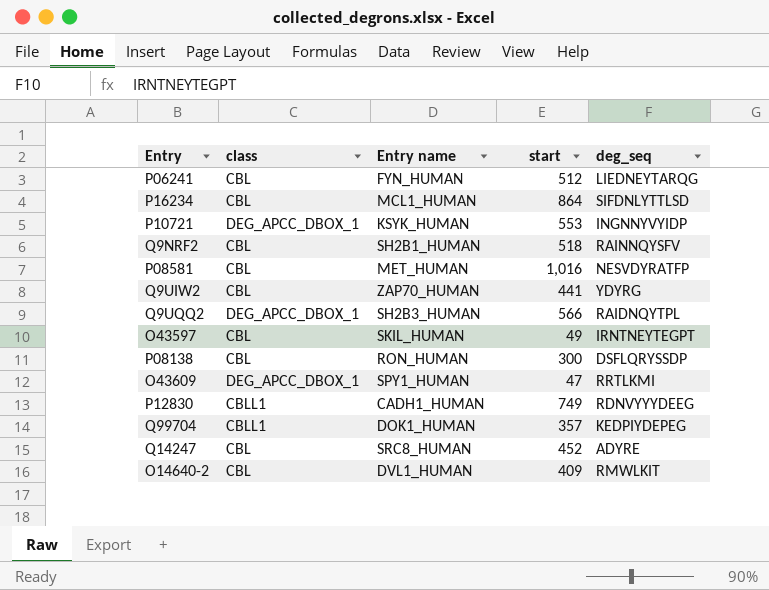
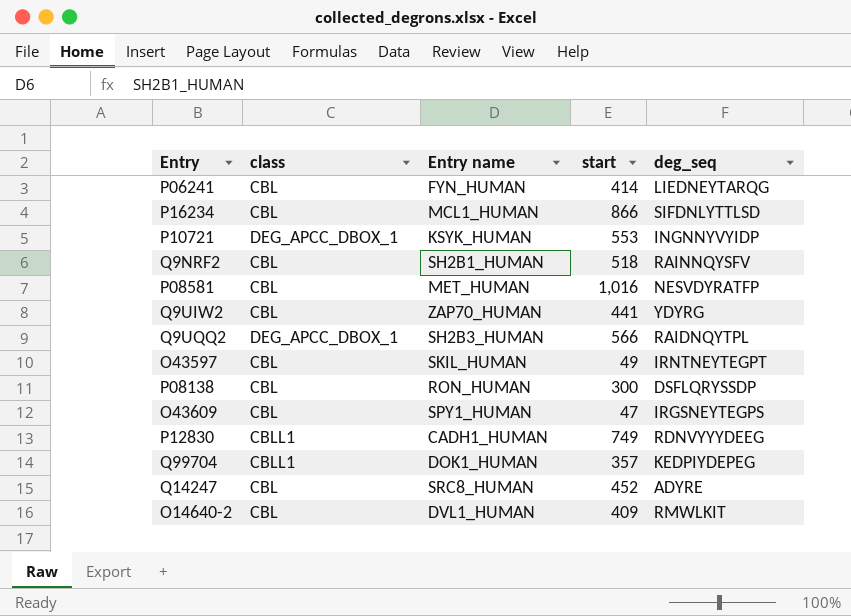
P06241 | start: 512 -> 414
P16234 | start: 864 -> 866
O43609 | class: DEG_APCC_DBOX_1 -> CBL
O43609 | deg_seq: RRTLKMI -> IRGSNEYTEGPS

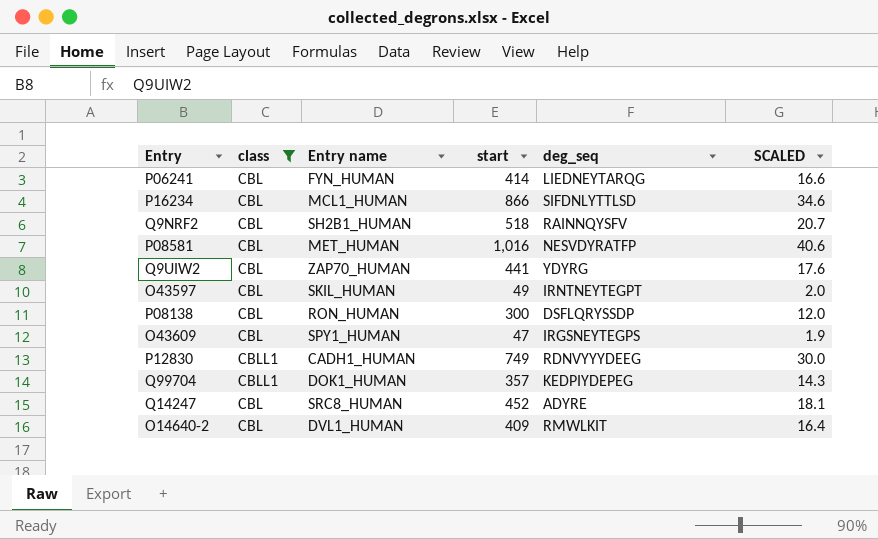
filter: none -> class != DEG_APCC_DBOX_1
column SCALED | formula: none -> [start] * 0.04

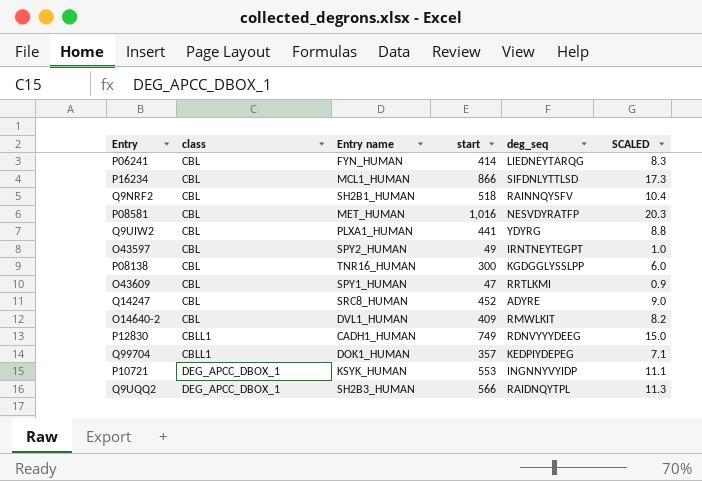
filter: class != DEG_APCC_DBOX_1 -> none
row order: none -> class ascending
column SCALED | formula: [start] * 0.04 -> [start] * 0.02
Q9UIW2 | Entry name: ZAP70_HUMAN -> PLXA1_HUMAN
O43597 | Entry name: SKIL_HUMAN -> SPY2_HUMAN
P08138 | Entry name: RON_HUMAN -> TNR16_HUMAN
P08138 | deg_seq: DSFLQRYSSDP -> KGDGGLYSSLPP
O43609 | deg_seq: IRGSNEYTEGPS -> RRTLKMI

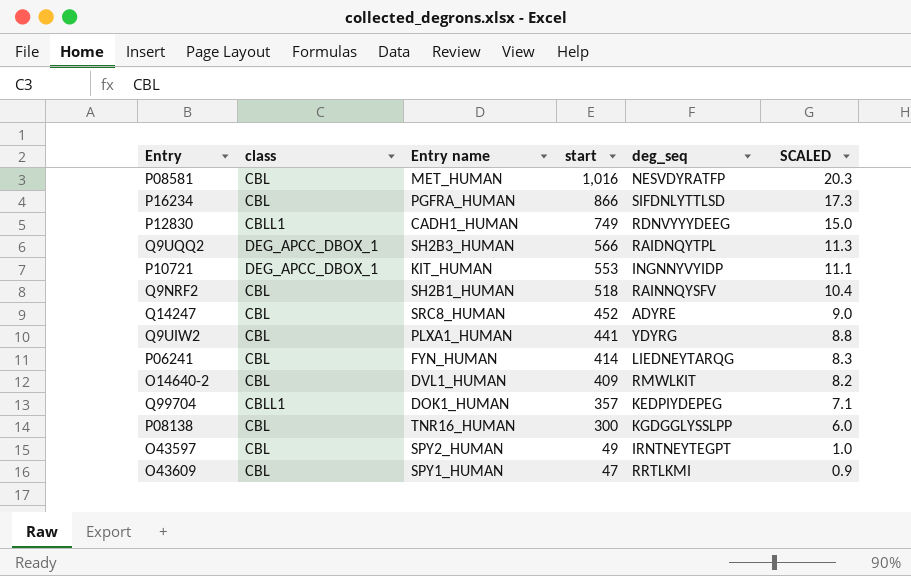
row order: class ascending -> start descending
P16234 | Entry name: MCL1_HUMAN -> PGFRA_HUMAN
P10721 | Entry name: KSYK_HUMAN -> KIT_HUMAN

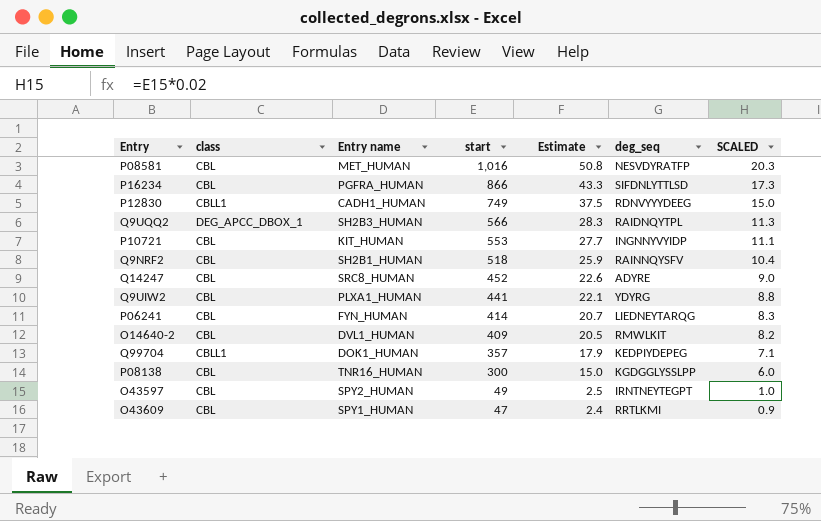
column Estimate | formula: none -> [start] * 0.05
P10721 | class: DEG_APCC_DBOX_1 -> CBL

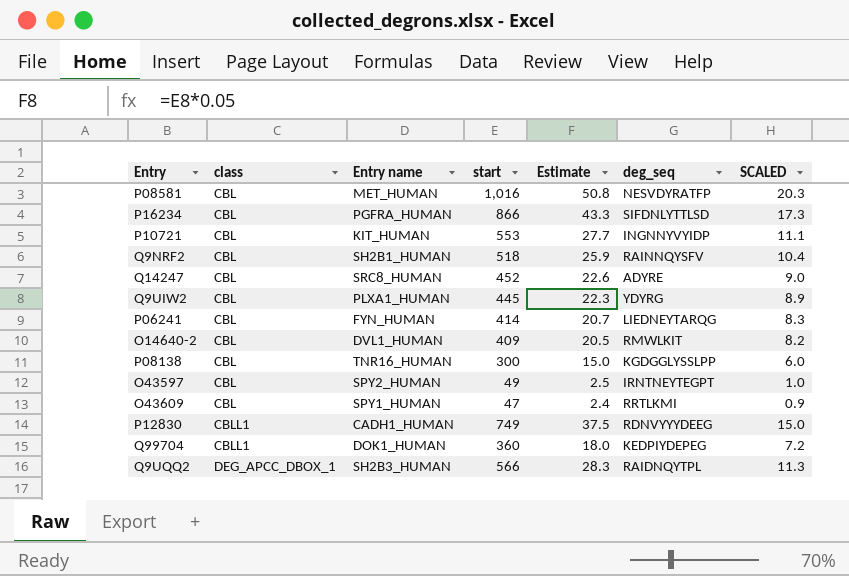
row order: start descending -> class ascending
Q9UIW2 | start: 441 -> 445
Q9UIW2 | Estimate: 22.1 -> 22.3
Q9UIW2 | SCALED: 8.8 -> 8.9
Q99704 | start: 357 -> 360
Q99704 | Estimate: 17.9 -> 18.0
Q99704 | SCALED: 7.1 -> 7.2

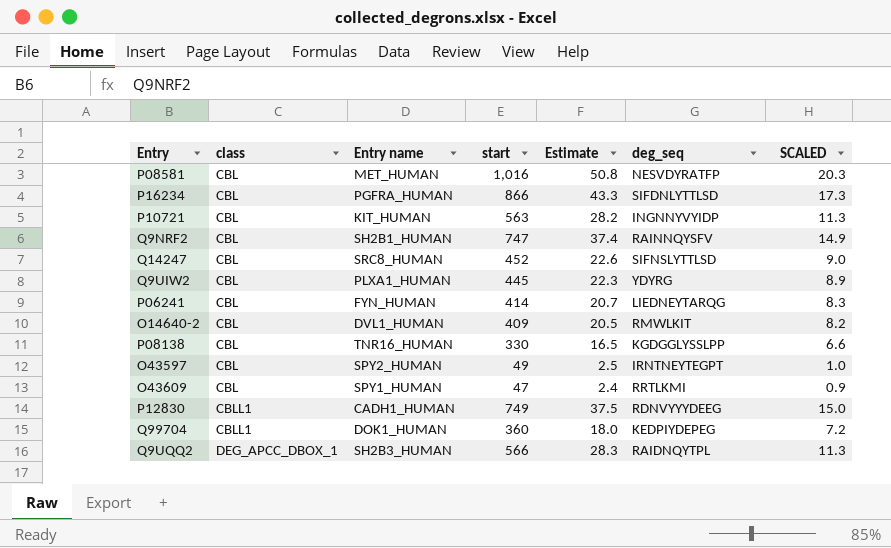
P10721 | start: 553 -> 563
P10721 | Estimate: 27.7 -> 28.2
P10721 | SCALED: 11.1 -> 11.3
Q9NRF2 | start: 518 -> 747
Q9NRF2 | Estimate: 25.9 -> 37.4
Q9NRF2 | SCALED: 10.4 -> 14.9
Q14247 | deg_seq: ADYRE -> SIFNSLYTTLSD
P08138 | start: 300 -> 330
P08138 | Estimate: 15.0 -> 16.5
P08138 | SCALED: 6.0 -> 6.6

